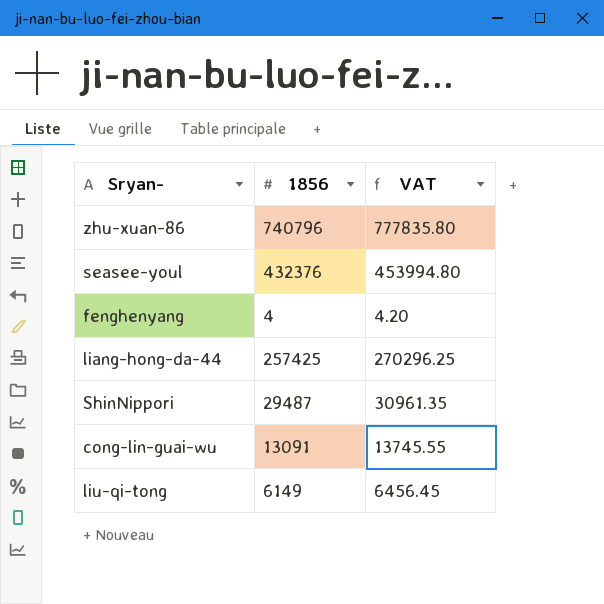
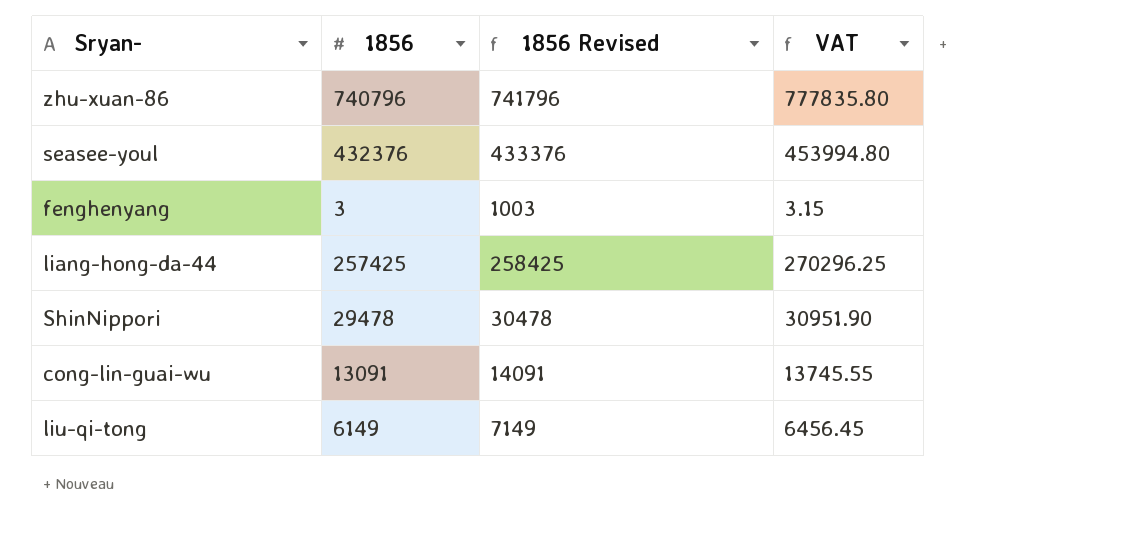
column 1856 Revised | formula: none -> [1856] + 1000
fenghenyang | 1856: 4 -> 3
fenghenyang | VAT: 4.20 -> 3.15
ShinNippori | 1856: 29487 -> 29478
ShinNippori | VAT: 30961.35 -> 30951.90

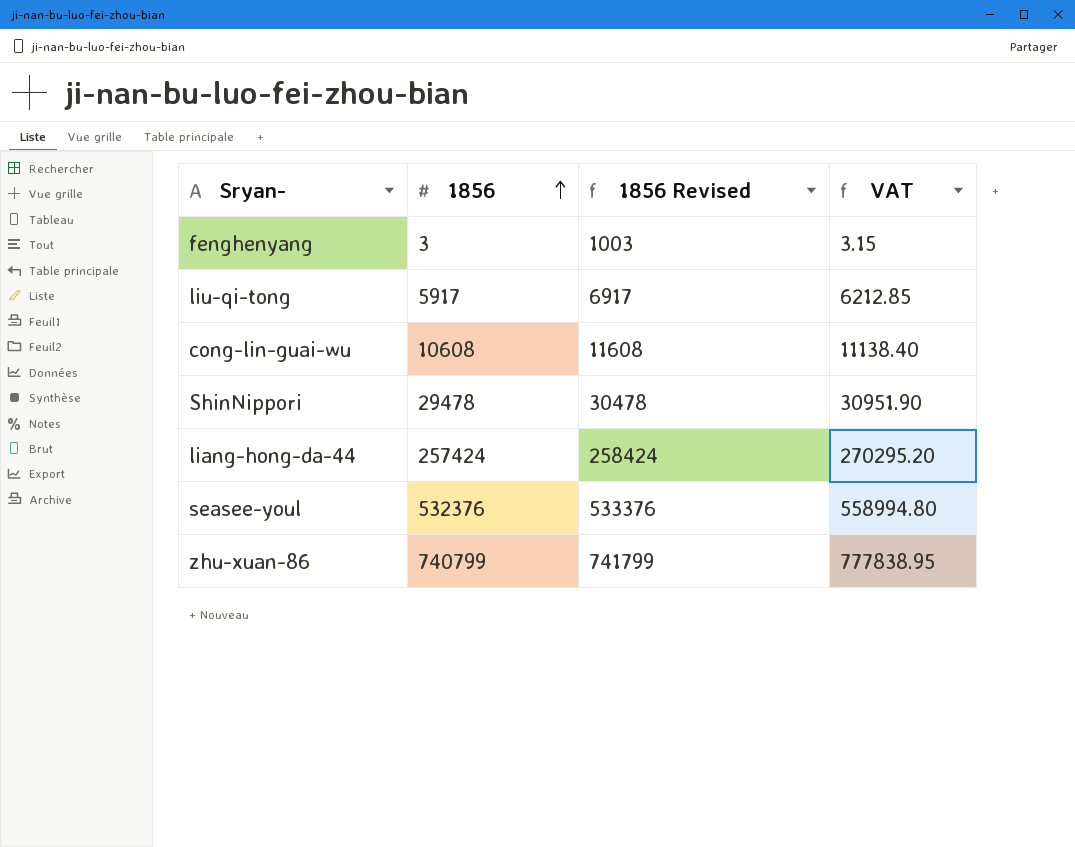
row order: none -> 1856 ascending
liu-qi-tong | 1856: 6149 -> 5917
liu-qi-tong | 1856 Revised: 7149 -> 6917
liu-qi-tong | VAT: 6456.45 -> 6212.85
cong-lin-guai-wu | 1856: 13091 -> 10608
cong-lin-guai-wu | 1856 Revised: 14091 -> 11608
cong-lin-guai-wu | VAT: 13745.55 -> 11138.40
liang-hong-da-44 | 1856: 257425 -> 257424
liang-hong-da-44 | 1856 Revised: 258425 -> 258424
liang-hong-da-44 | VAT: 270296.25 -> 270295.20
seasee-youl | 1856: 432376 -> 532376
seasee-youl | 1856 Revised: 433376 -> 533376
seasee-youl | VAT: 453994.80 -> 558994.80
zhu-xuan-86 | 1856: 740796 -> 740799
zhu-xuan-86 | 1856 Revised: 741796 -> 741799
zhu-xuan-86 | VAT: 777835.80 -> 777838.95

